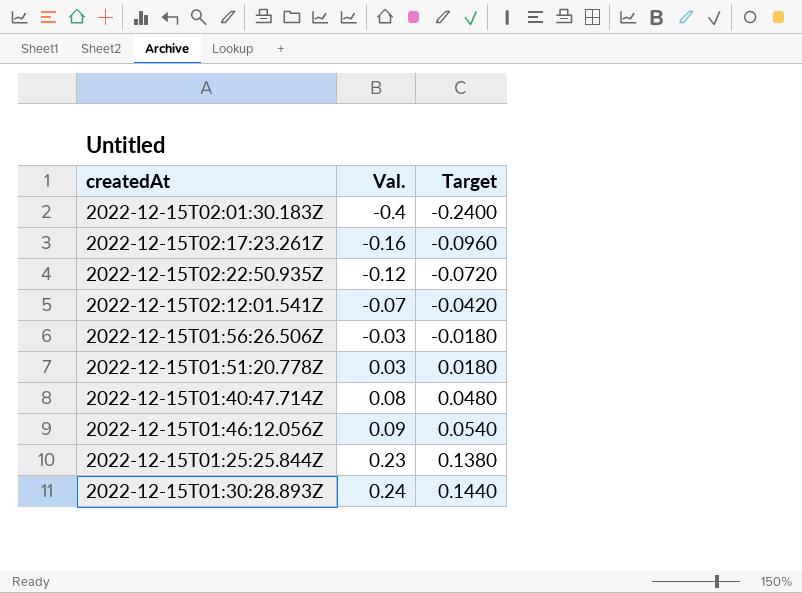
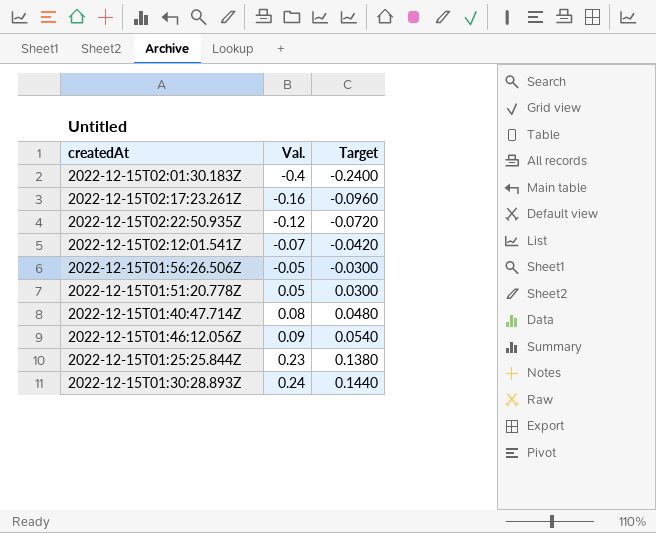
2022-12-15T01:56:26.506Z | Val.: -0.03 -> -0.05
2022-12-15T01:56:26.506Z | Target: -0.0180 -> -0.0300
2022-12-15T01:51:20.778Z | Val.: 0.03 -> 0.05
2022-12-15T01:51:20.778Z | Target: 0.0180 -> 0.0300

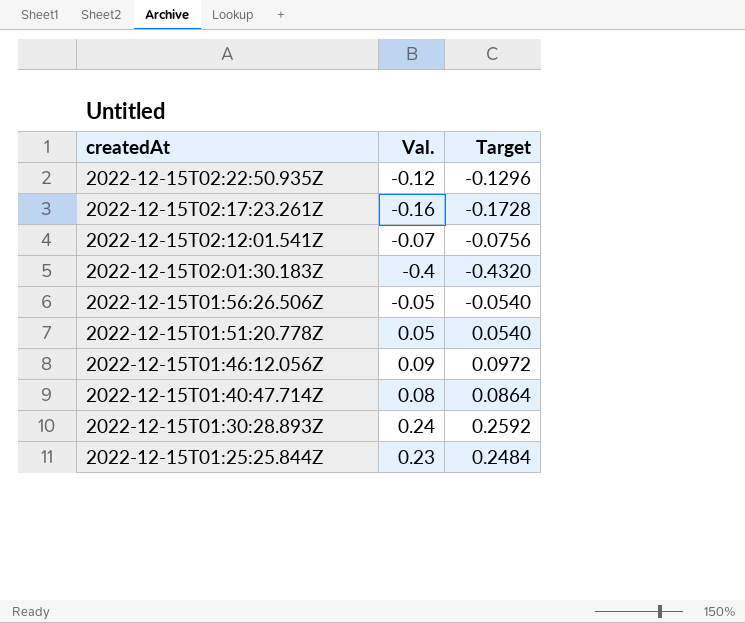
row order: Val. ascending -> createdAt descending
column Target | formula: [Val.] * 0.6 -> [Val.] * 1.08

